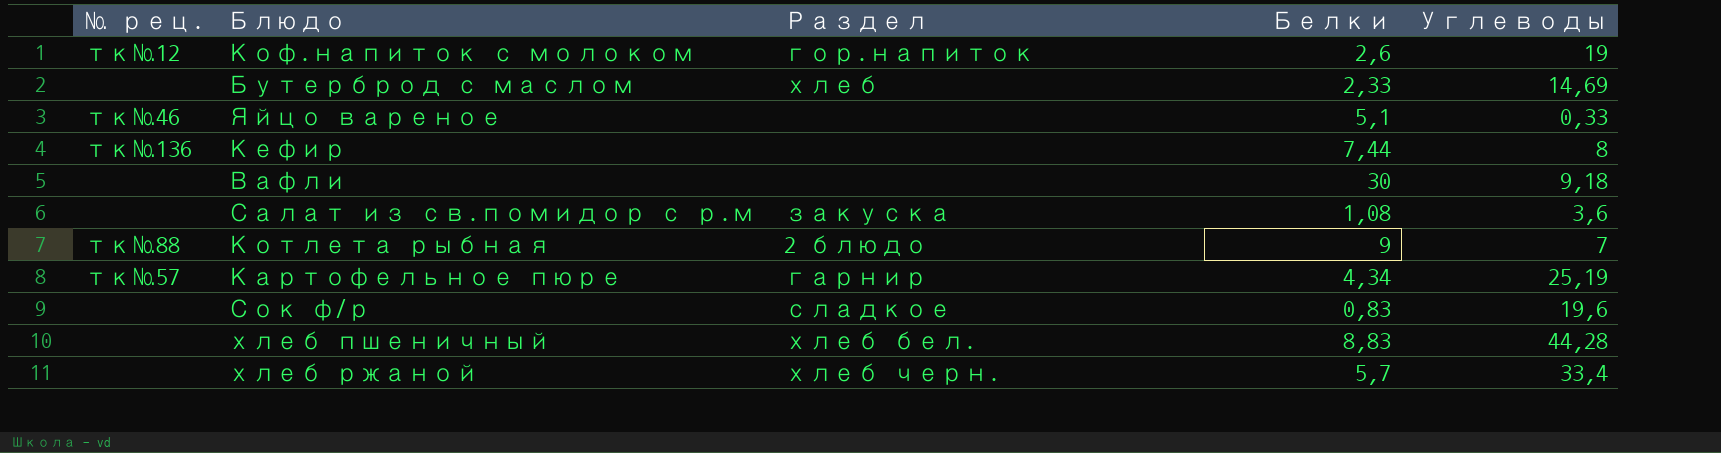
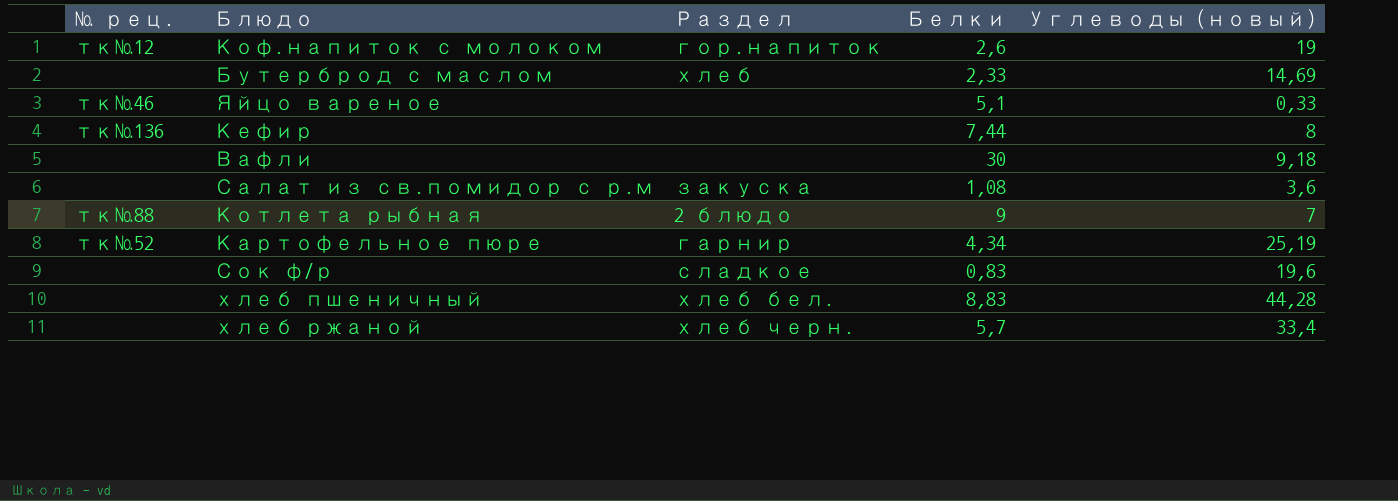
column name: Углеводы -> Углеводы (новый)
Картофельное пюре | № рец.: тк№57 -> тк№52

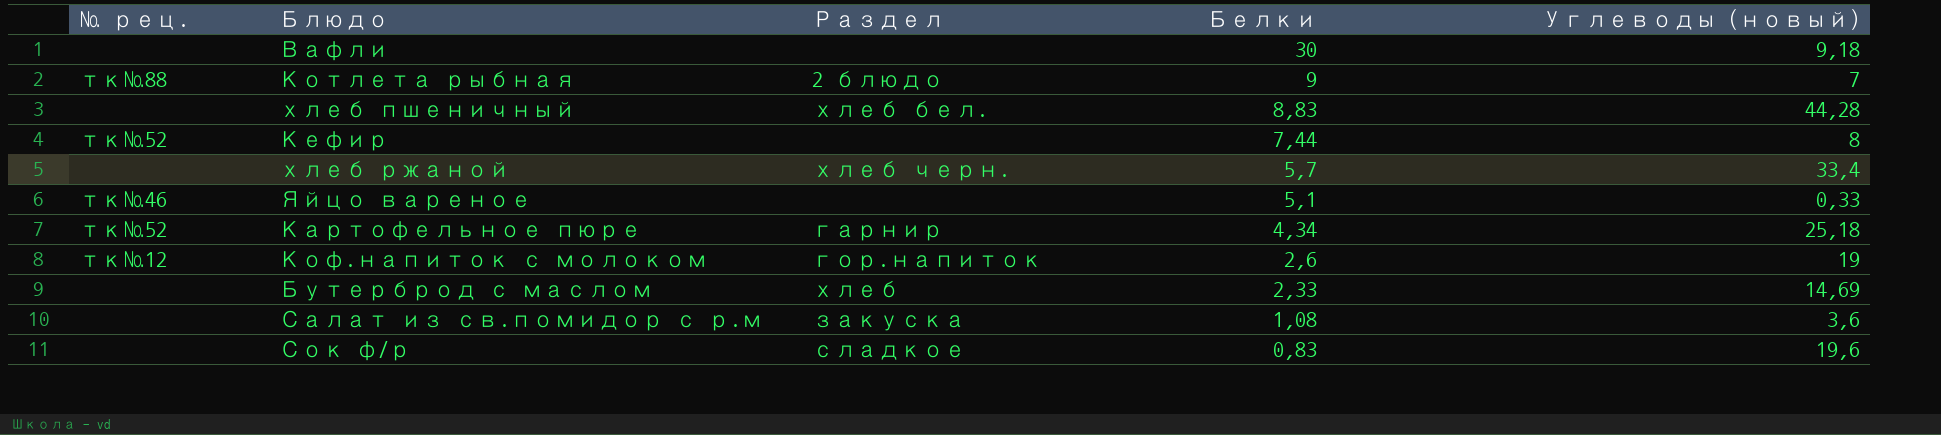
row order: none -> Белки descending
Кефир | № рец.: тк№136 -> тк№52
Картофельное пюре | Углеводы (новый): 25,19 -> 25,18

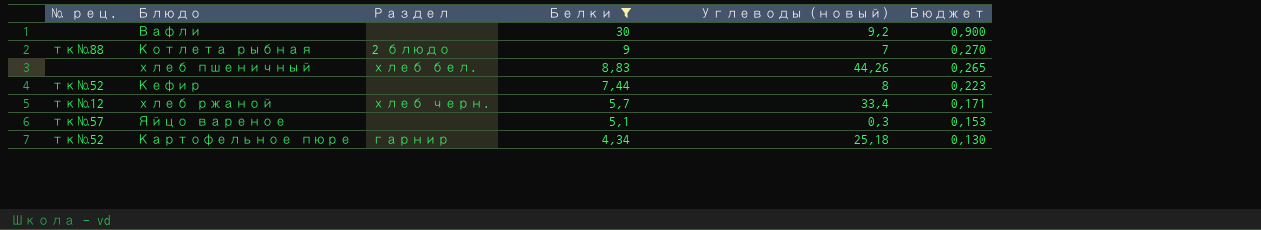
filter: none -> Белки >= 4,34
column Бюджет | formula: none -> [Белки] * 0,03
Вафли | Углеводы (новый): 9,18 -> 9,2
хлеб пшеничный | Углеводы (новый): 44,28 -> 44,26
хлеб ржаной | № рец.: none -> тк№12
Яйцо вареное | № рец.: тк№46 -> тк№57
Яйцо вареное | Углеводы (новый): 0,33 -> 0,3

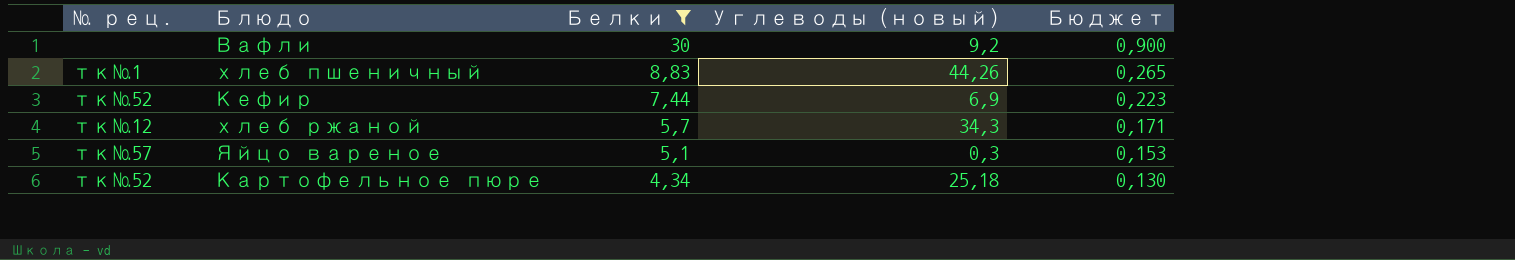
column Раздел | position: 3 -> none
row Котлета рыбная: тк№88 | 2 блюдо | 9 | 7 | 0,270 -> none
хлеб пшеничный | № рец.: none -> тк№1
Кефир | Углеводы (новый): 8 -> 6,9
хлеб ржаной | Углеводы (новый): 33,4 -> 34,3

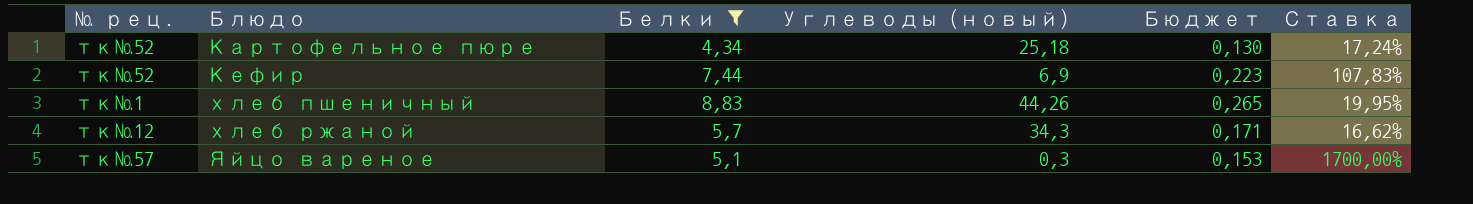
row order: Белки descending -> Блюдо ascending
column Ставка | formula: none -> [Белки] / [Углеводы (новый)]
row Вафли: none | 30 | 9,2 | 0,900 -> none

